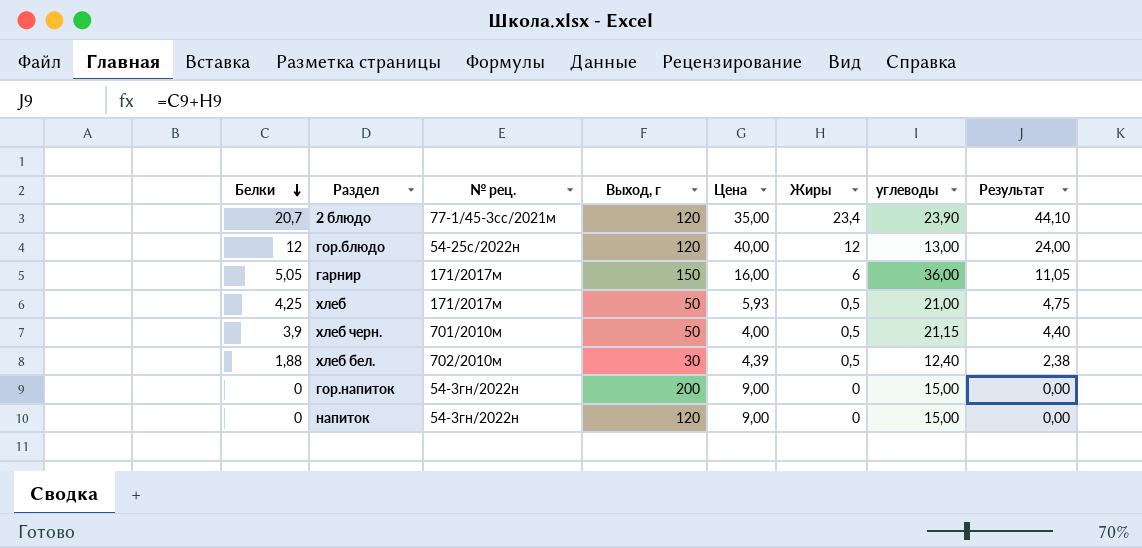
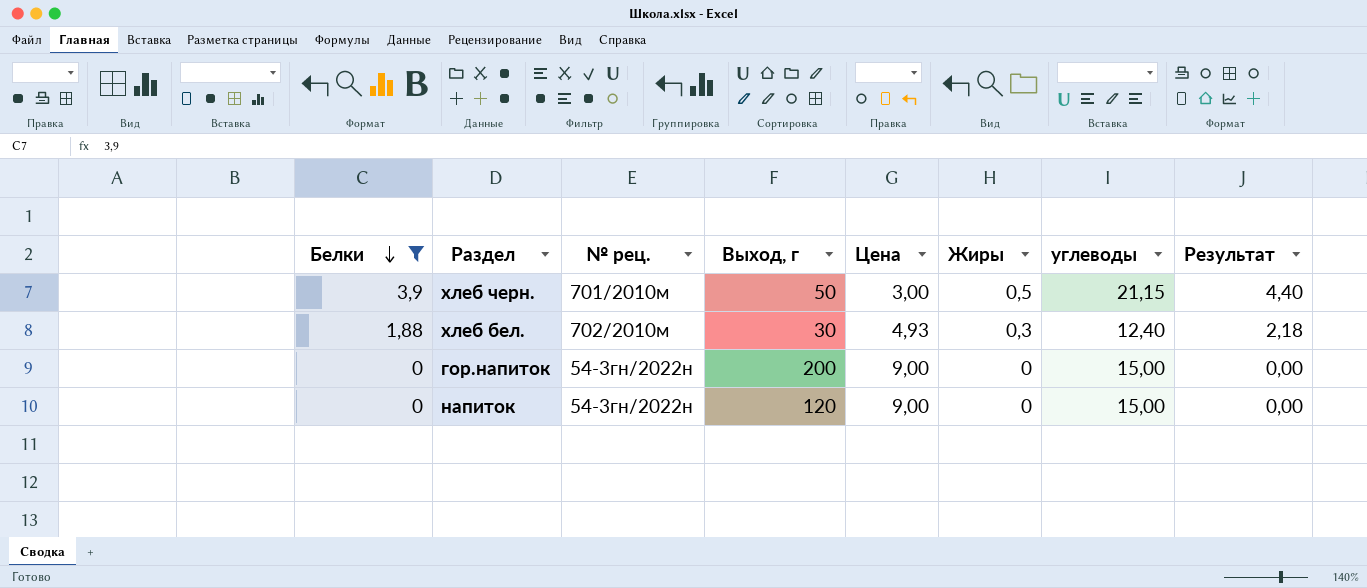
filter: none -> Белки <= 3,9
хлеб черн. | Цена: 4,00 -> 3,00
хлеб бел. | Цена: 4,39 -> 4,93
хлеб бел. | Жиры: 0,5 -> 0,3
хлеб бел. | Результат: 2,38 -> 2,18

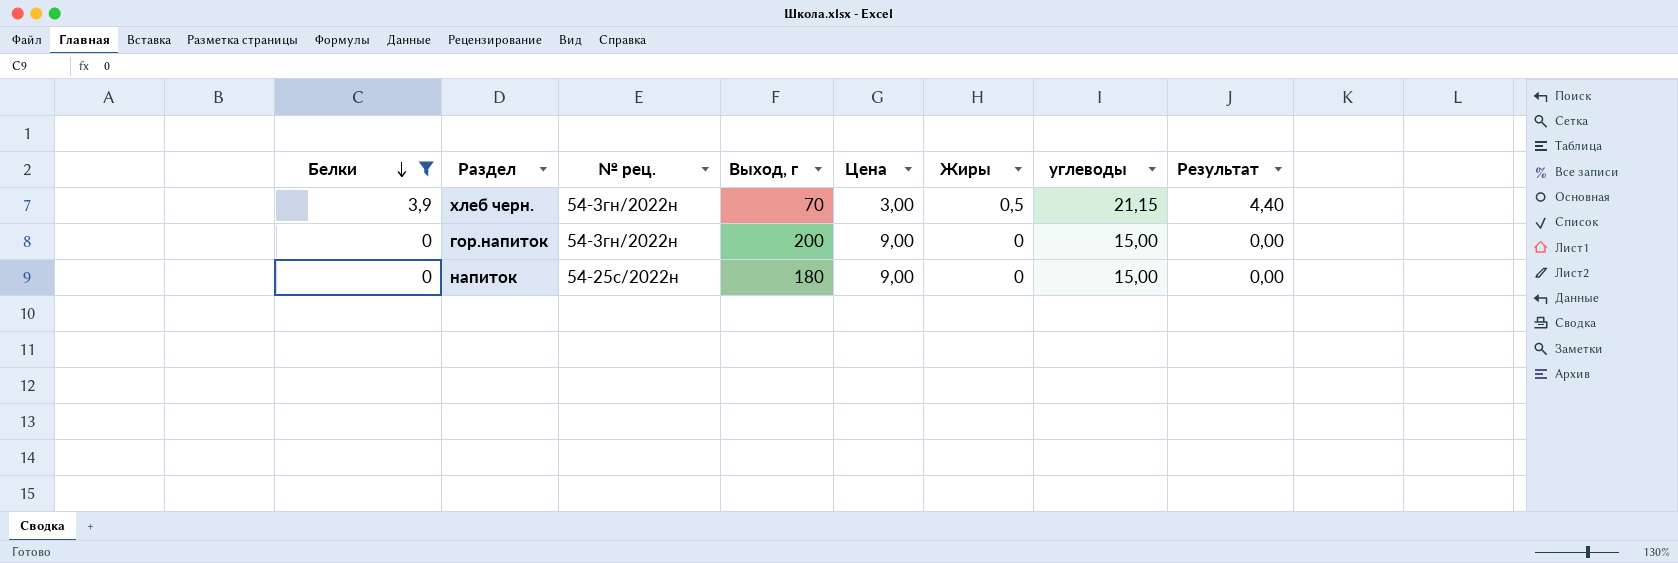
row хлеб бел.: 1,88 | 702/2010м | 30 | 4,93 | 0,3 | 12,40 | 2,18 -> none
хлеб черн. | № рец.: 701/2010м -> 54-3гн/2022н
хлеб черн. | Выход, г: 50 -> 70
напиток | № рец.: 54-3гн/2022н -> 54-25с/2022н
напиток | Выход, г: 120 -> 180

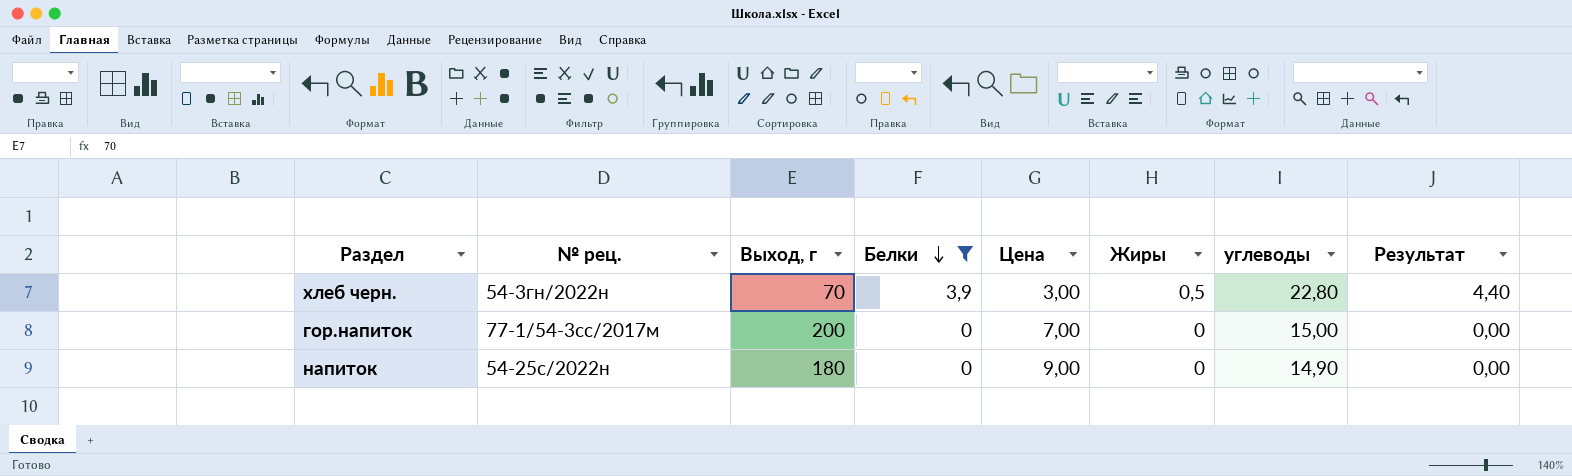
column Белки | position: 1 -> 4
хлеб черн. | углеводы: 21,15 -> 22,80
гор.напиток | № рец.: 54-3гн/2022н -> 77-1/54-3сс/2017м
гор.напиток | Цена: 9,00 -> 7,00
напиток | углеводы: 15,00 -> 14,90

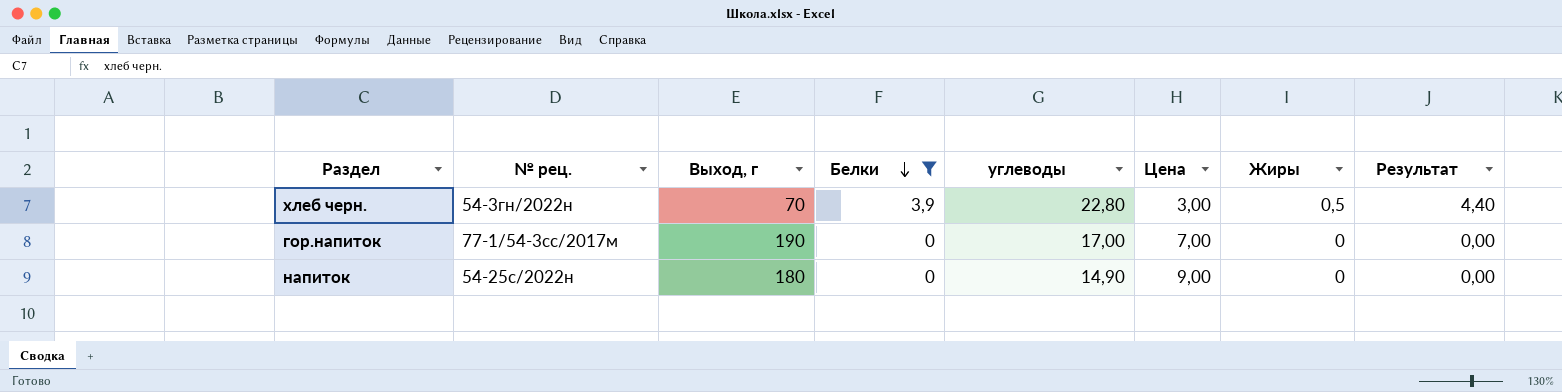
column углеводы | position: 7 -> 5
гор.напиток | Выход, г: 200 -> 190
гор.напиток | углеводы: 15,00 -> 17,00

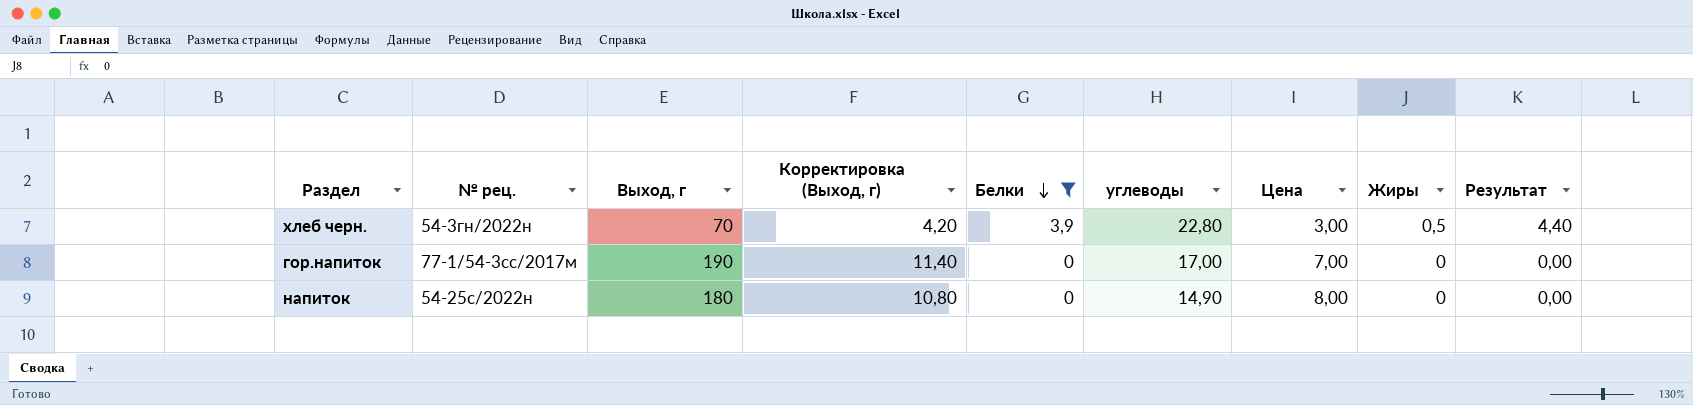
column Корректировка (Выход, г) | formula: none -> [Выход, г] * 0,06
напиток | Цена: 9,00 -> 8,00

